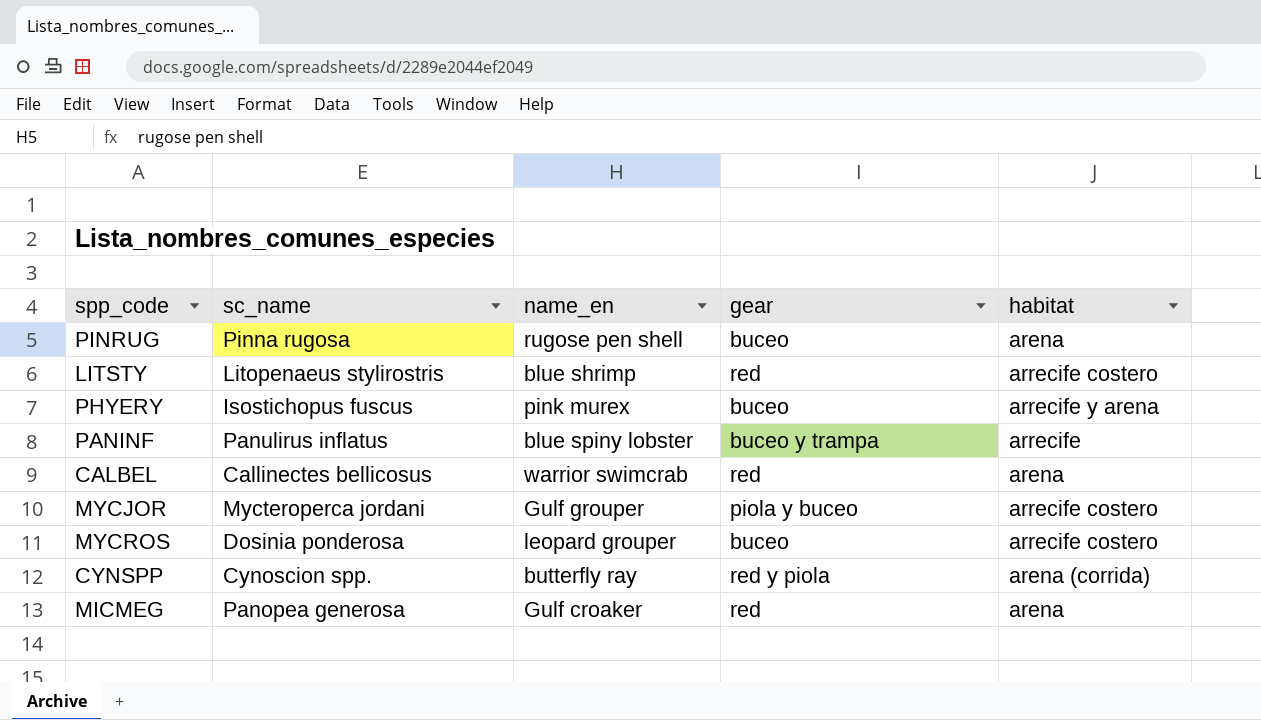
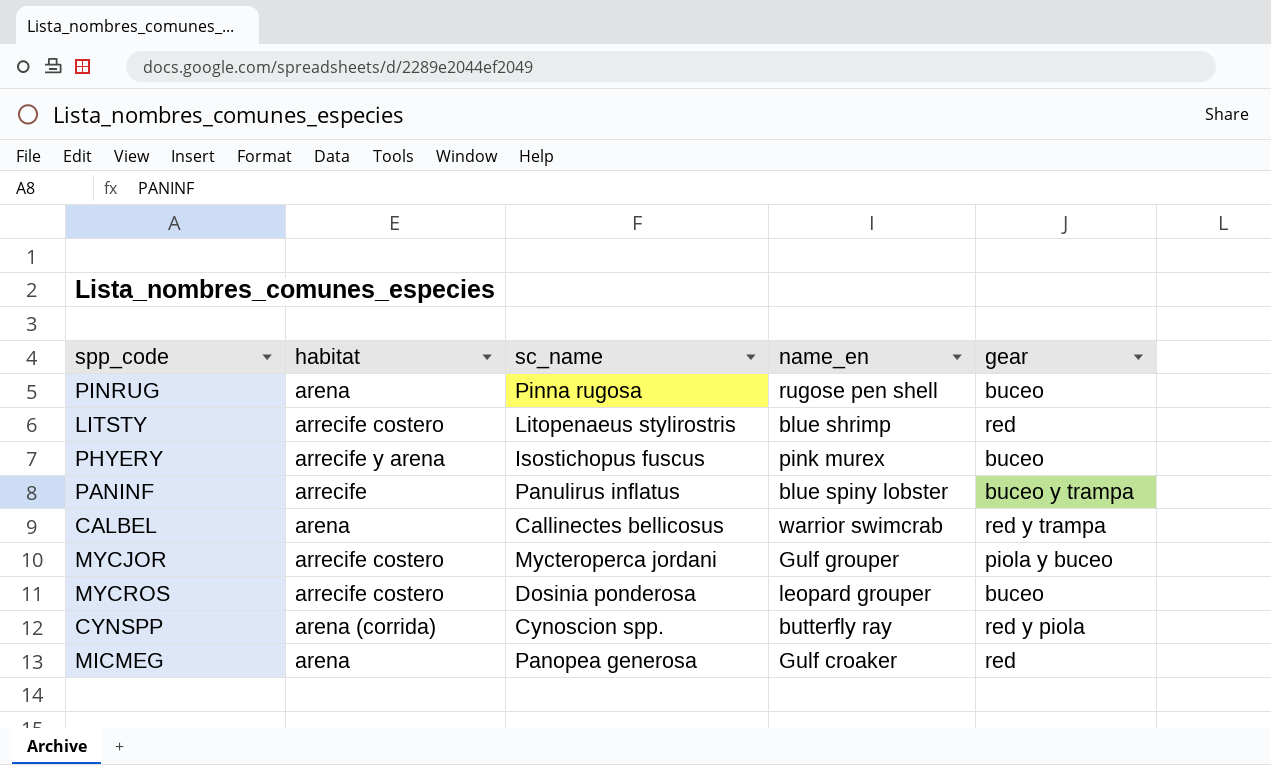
column habitat | position: 5 -> 2
CALBEL | gear: red -> red y trampa

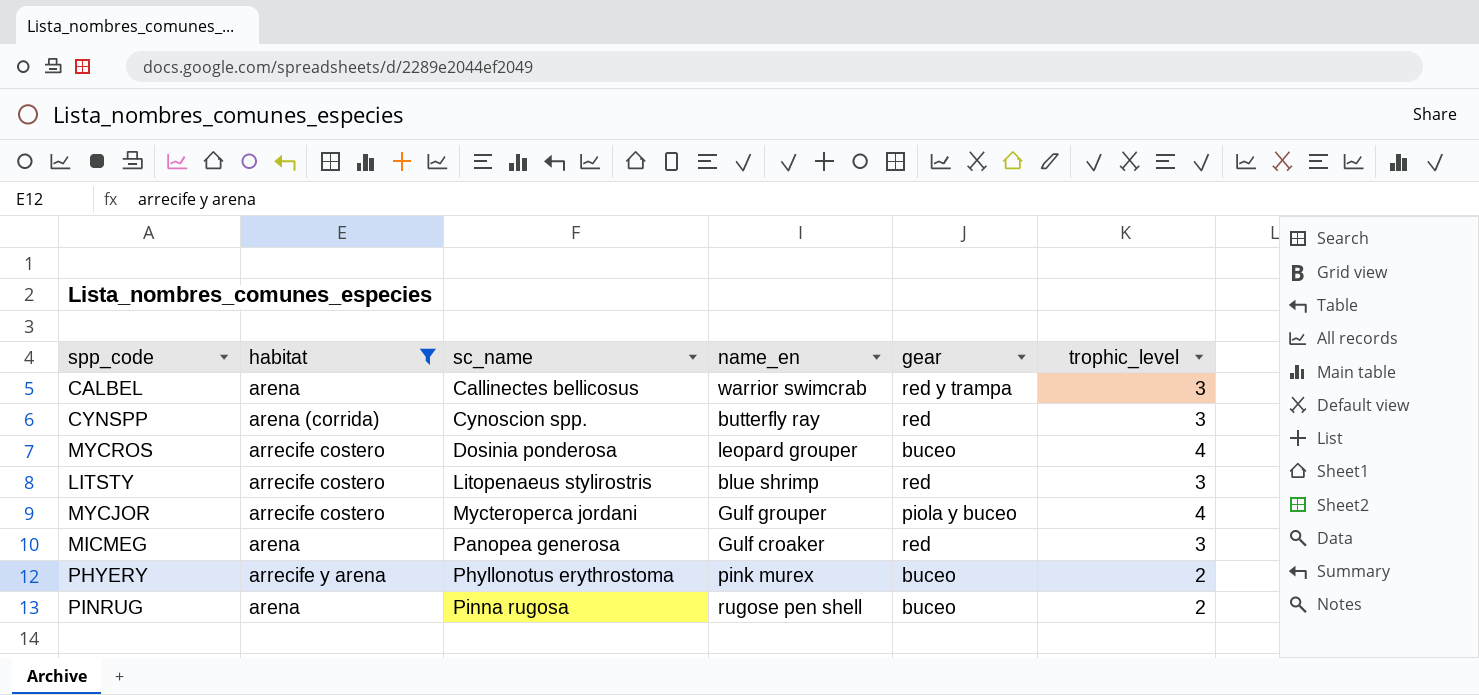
filter: none -> habitat != arrecife
row order: none -> sc_name ascending
column trophic_level | position: none -> 6
CYNSPP | gear: red y piola -> red
PHYERY | sc_name: Isostichopus fuscus -> Phyllonotus erythrostoma

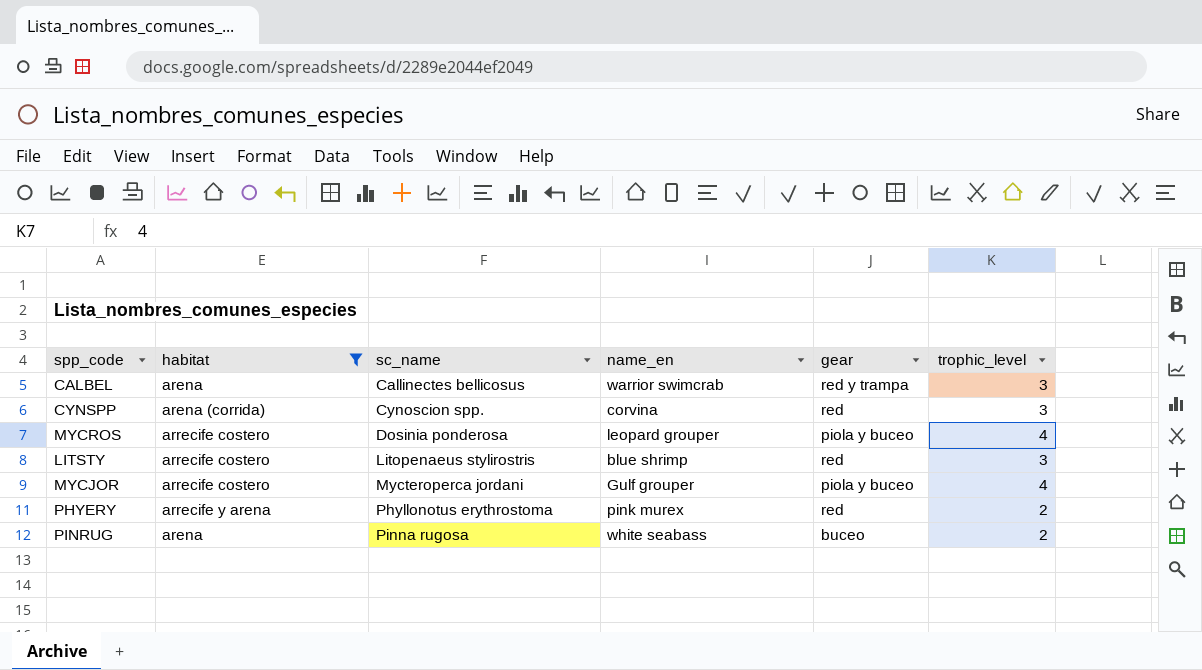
row MICMEG: arena | Panopea generosa | Gulf croaker | red | 3 -> none
CYNSPP | name_en: butterfly ray -> corvina
MYCROS | gear: buceo -> piola y buceo
PHYERY | gear: buceo -> red
PINRUG | name_en: rugose pen shell -> white seabass

